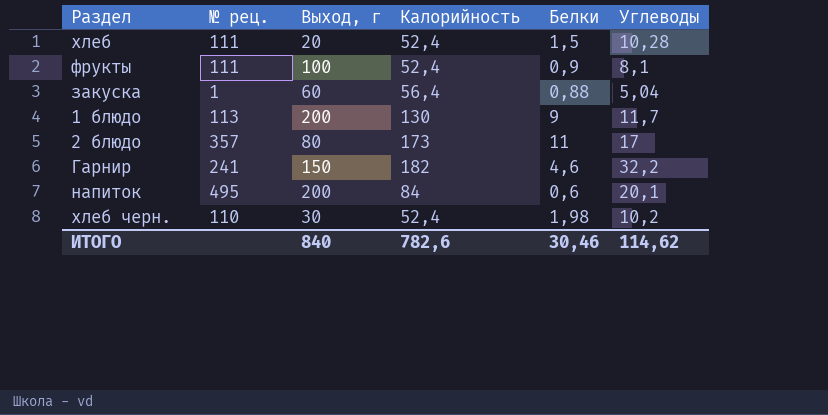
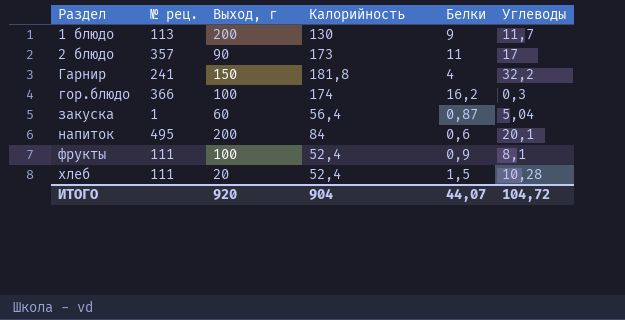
row order: none -> Раздел ascending
row хлеб черн.: 110 | 30 | 52,4 | 1,98 | 10,2 -> none
2 блюдо | Выход, г: 80 -> 90
Гарнир | Калорийность: 182 -> 181,8
Гарнир | Белки: 4,6 -> 4
row гор.блюдо: none -> 366 | 100 | 174 | 16,2 | 0,3
закуска | Белки: 0,88 -> 0,87
ИТОГО | Выход, г: 840 -> 920
ИТОГО | Калорийность: 782,6 -> 904
ИТОГО | Белки: 30,46 -> 44,07
ИТОГО | Углеводы: 114,62 -> 104,72

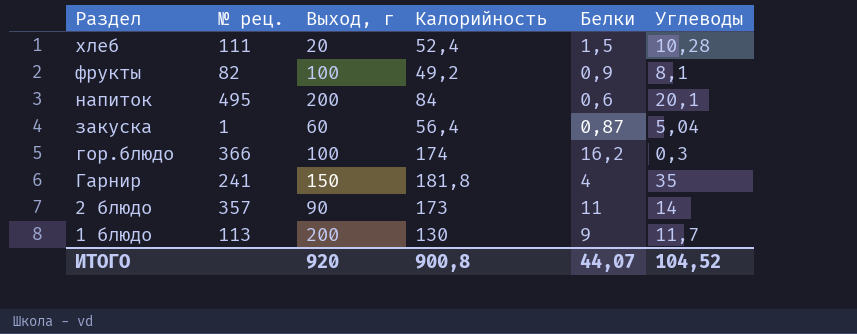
row order: Раздел ascending -> Раздел descending
фрукты | № рец.: 111 -> 82
фрукты | Калорийность: 52,4 -> 49,2
Гарнир | Углеводы: 32,2 -> 35
2 блюдо | Углеводы: 17 -> 14
ИТОГО | Калорийность: 904 -> 900,8
ИТОГО | Углеводы: 104,72 -> 104,52

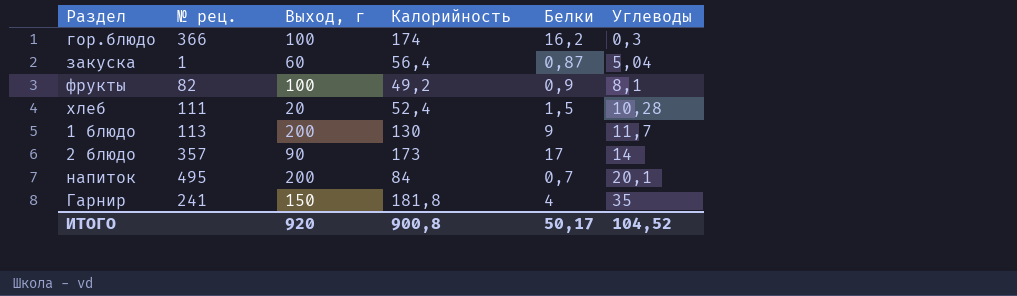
row order: Раздел descending -> Углеводы ascending
2 блюдо | Белки: 11 -> 17
напиток | Белки: 0,6 -> 0,7
ИТОГО | Белки: 44,07 -> 50,17

